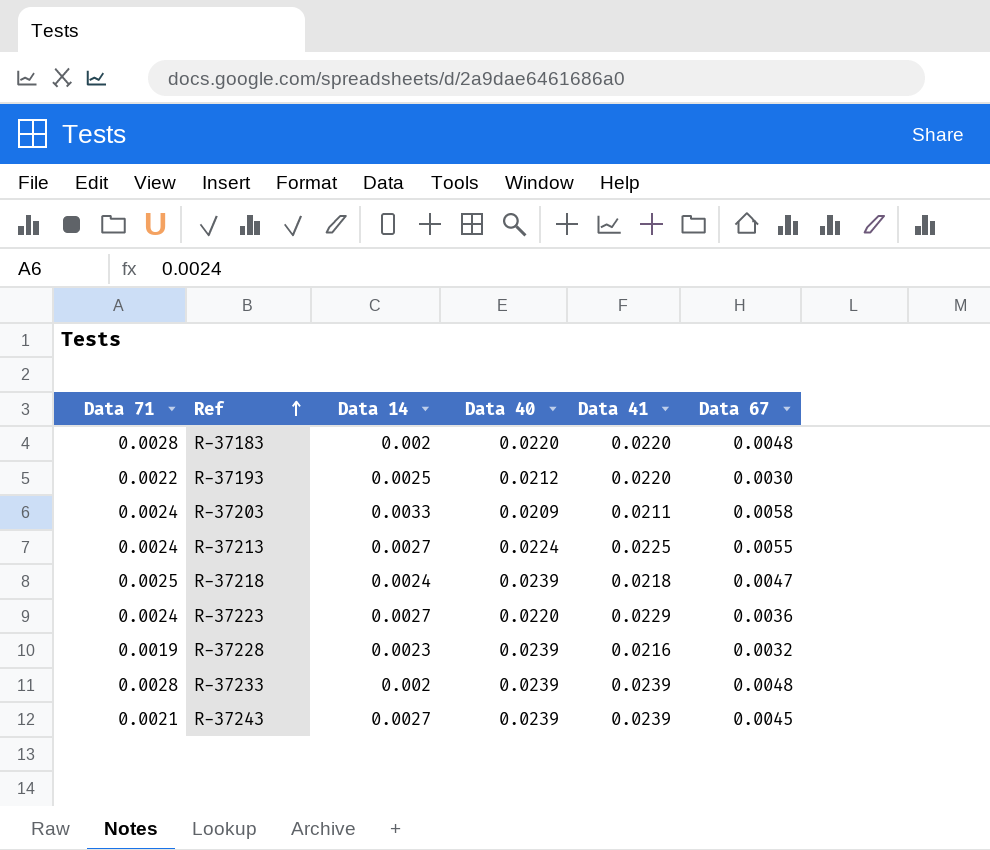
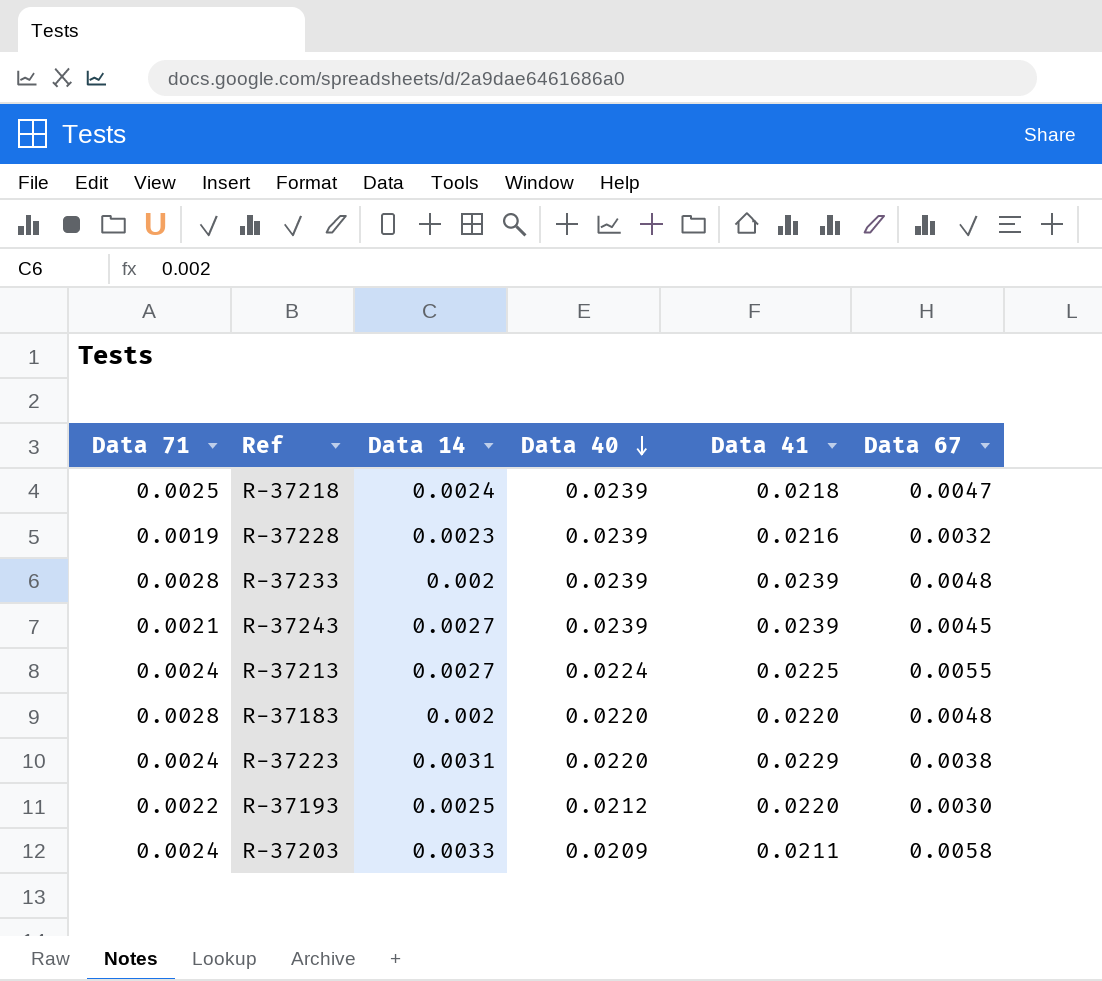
row order: Ref ascending -> Data 40 descending
R-37223 | Data 14: 0.0027 -> 0.0031
R-37223 | Data 67: 0.0036 -> 0.0038

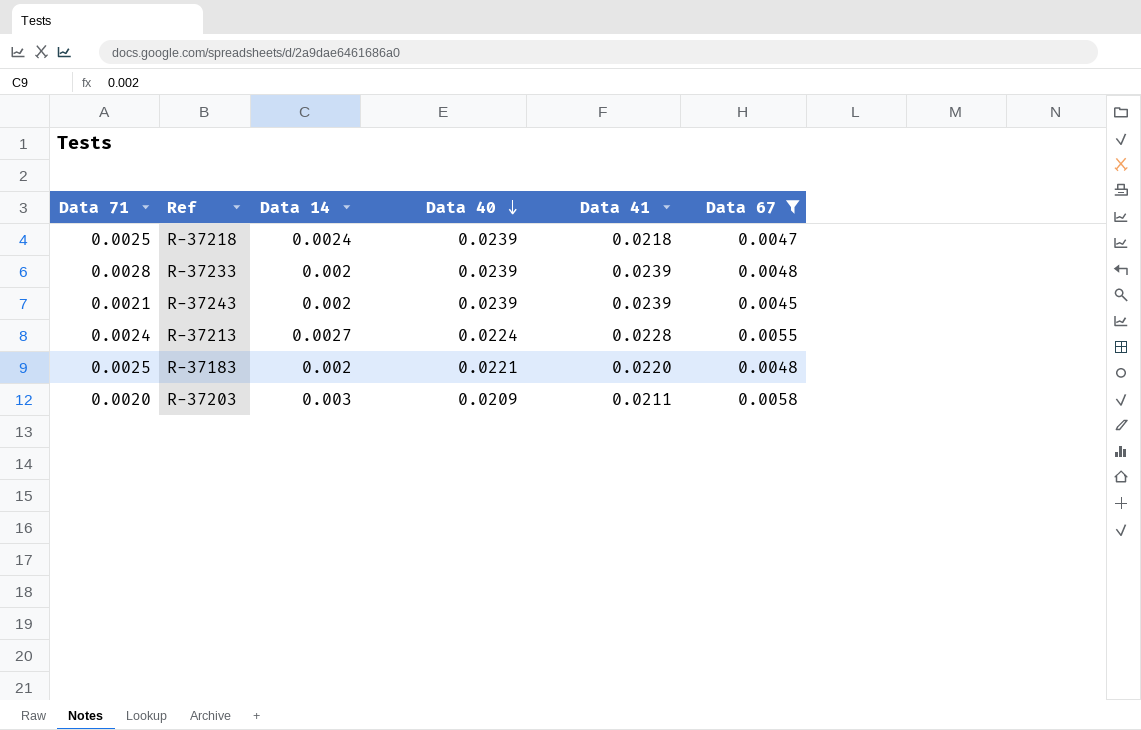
filter: none -> Data 67 >= 0.0045
R-37243 | Data 14: 0.0027 -> 0.002
R-37213 | Data 41: 0.0225 -> 0.0228
R-37183 | Data 71: 0.0028 -> 0.0025
R-37183 | Data 40: 0.0220 -> 0.0221
R-37203 | Data 71: 0.0024 -> 0.0020
R-37203 | Data 14: 0.0033 -> 0.003

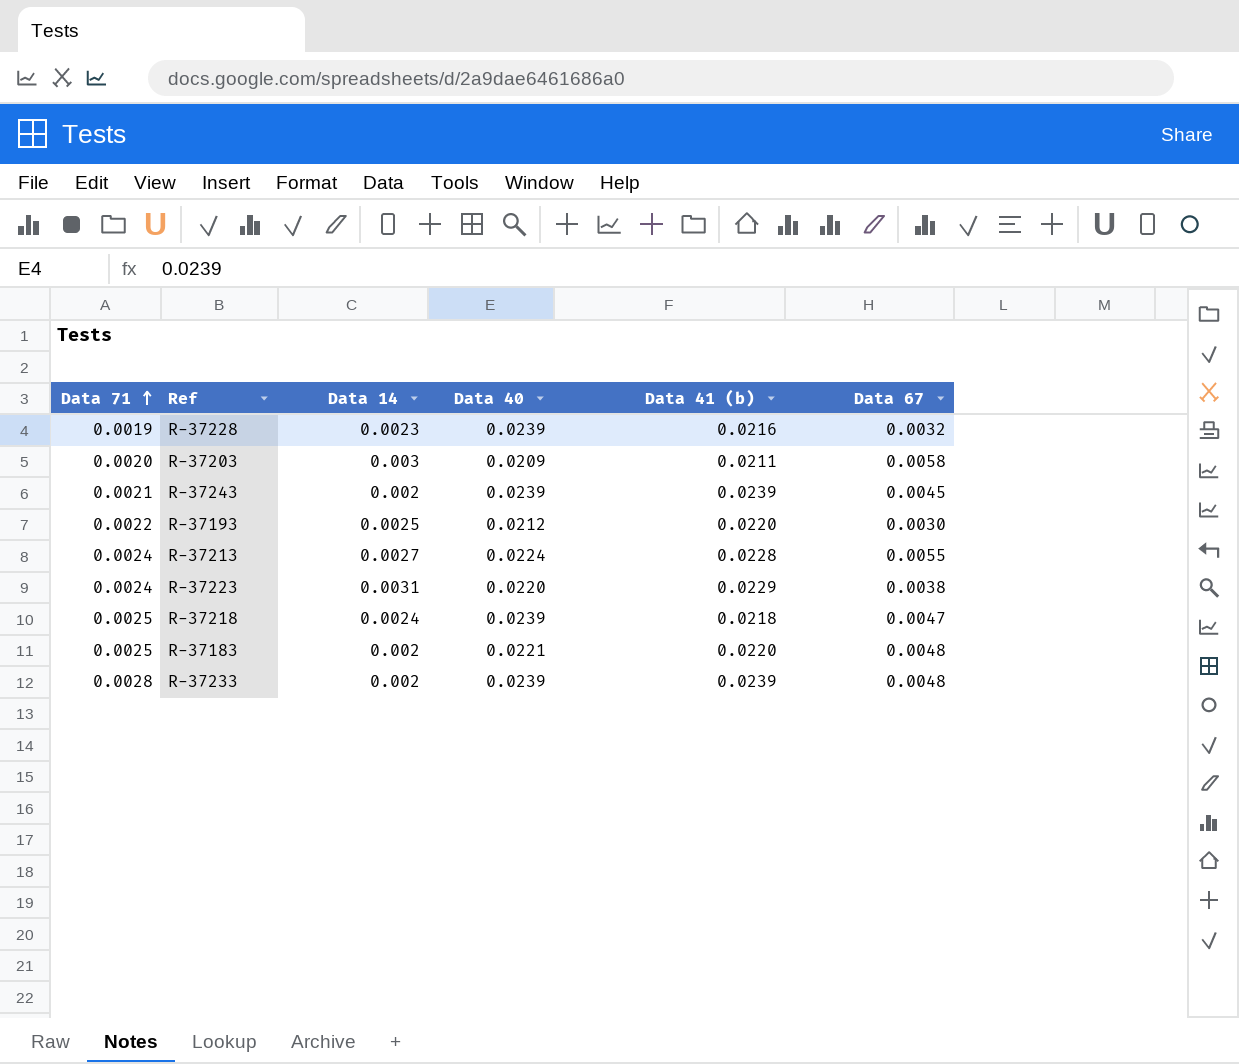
filter: Data 67 >= 0.0045 -> none
row order: Data 40 descending -> Data 71 ascending
column name: Data 41 -> Data 41 (b)

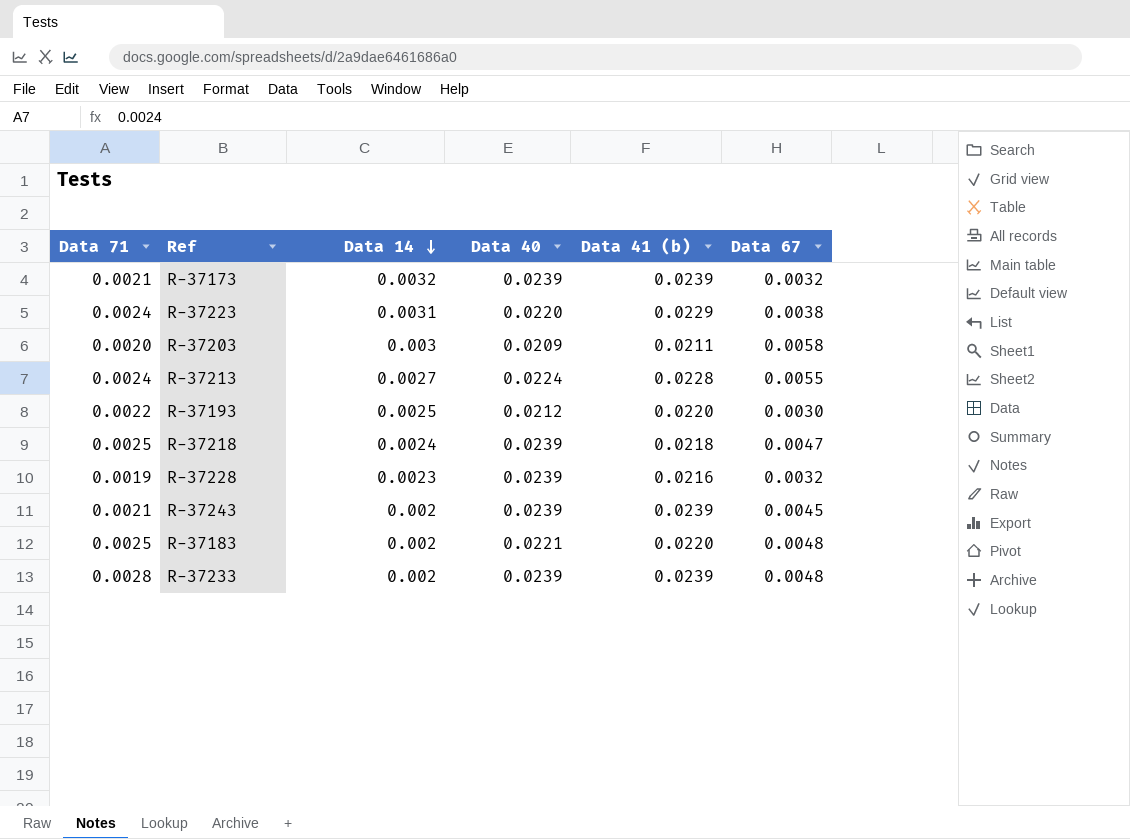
row order: Data 71 ascending -> Data 14 descending
row R-37173: none -> 0.0021 | 0.0032 | 0.0239 | 0.0239 | 0.0032

